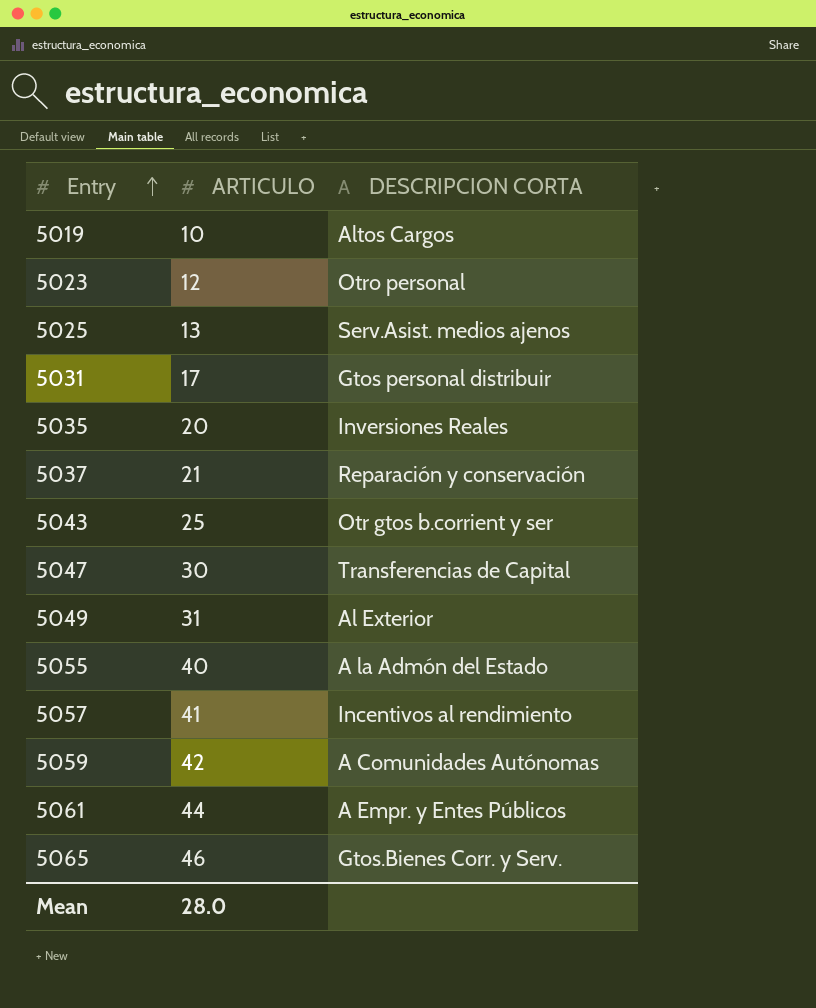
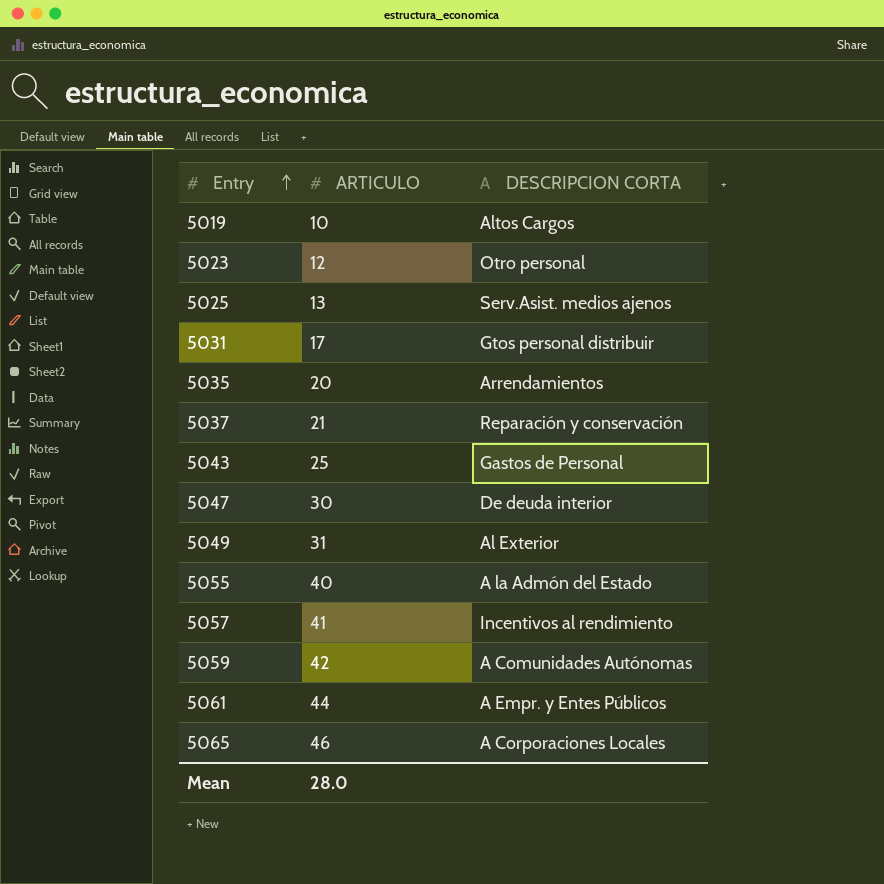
5035 | DESCRIPCION CORTA: Inversiones Reales -> Arrendamientos
5043 | DESCRIPCION CORTA: Otr gtos b.corrient y ser -> Gastos de Personal
5047 | DESCRIPCION CORTA: Transferencias de Capital -> De deuda interior
5065 | DESCRIPCION CORTA: Gtos.Bienes Corr. y Serv. -> A Corporaciones Locales

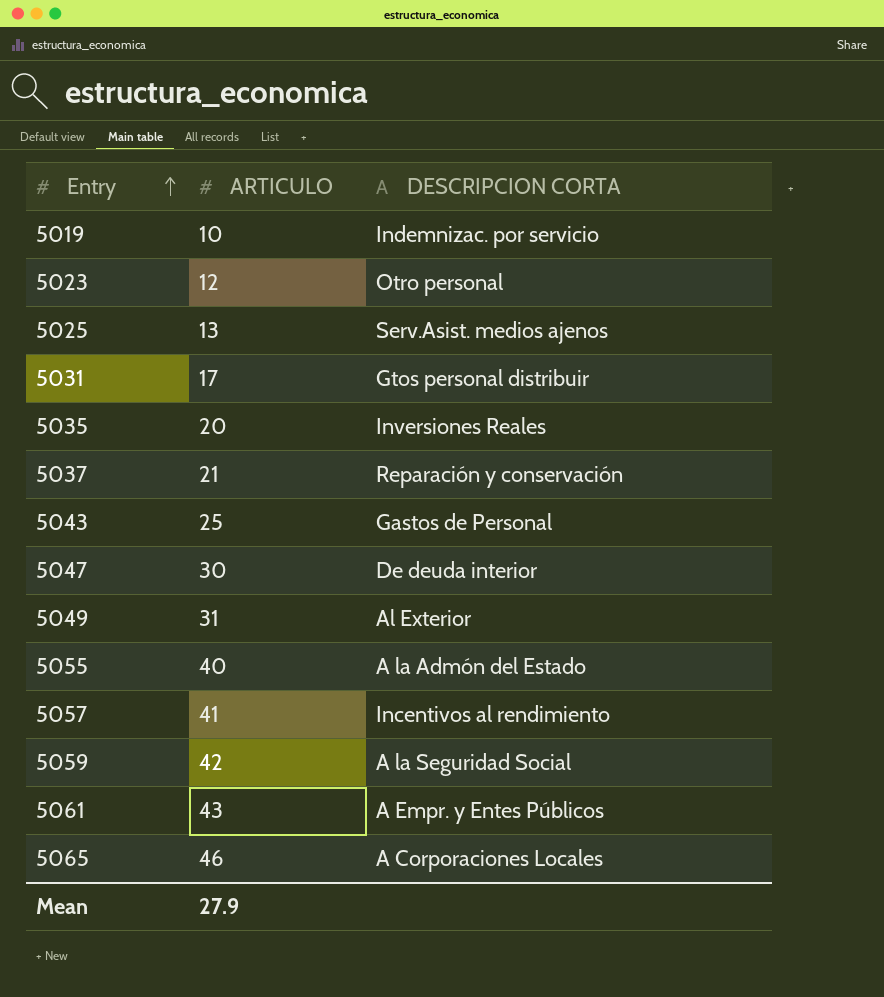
5019 | DESCRIPCION CORTA: Altos Cargos -> Indemnizac. por servicio
5035 | DESCRIPCION CORTA: Arrendamientos -> Inversiones Reales
5059 | DESCRIPCION CORTA: A Comunidades Autónomas -> A la Seguridad Social
5061 | ARTICULO: 44 -> 43
Mean | ARTICULO: 28.0 -> 27.9

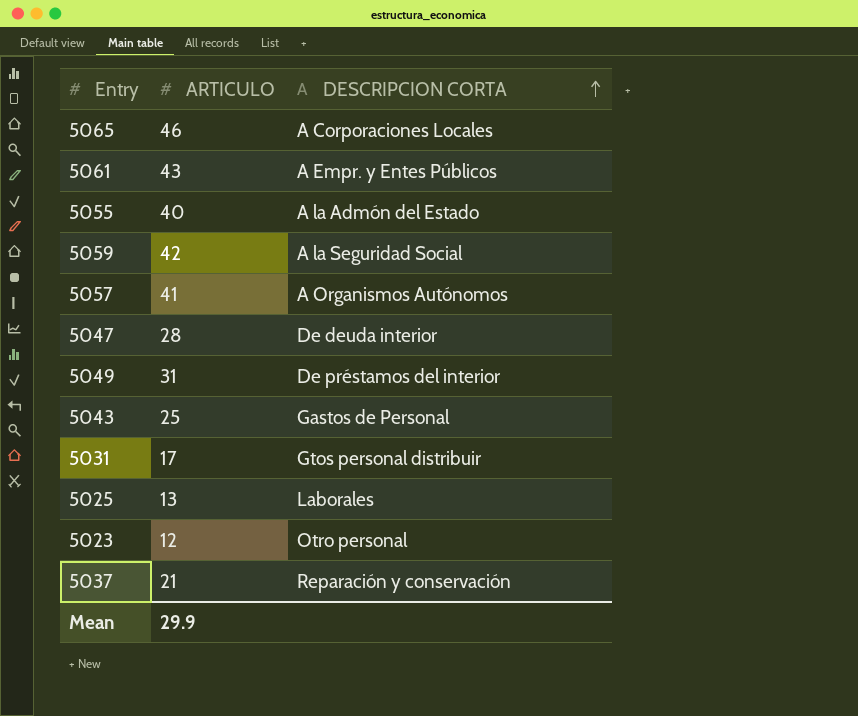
row order: Entry ascending -> DESCRIPCION CORTA ascending
row 5019: 10 | Indemnizac. por servicio -> none
row 5035: 20 | Inversiones Reales -> none
5057 | DESCRIPCION CORTA: Incentivos al rendimiento -> A Organismos Autónomos
5047 | ARTICULO: 30 -> 28
5049 | DESCRIPCION CORTA: Al Exterior -> De préstamos del interior
5025 | DESCRIPCION CORTA: Serv.Asist. medios ajenos -> Laborales
Mean | ARTICULO: 27.9 -> 29.9

